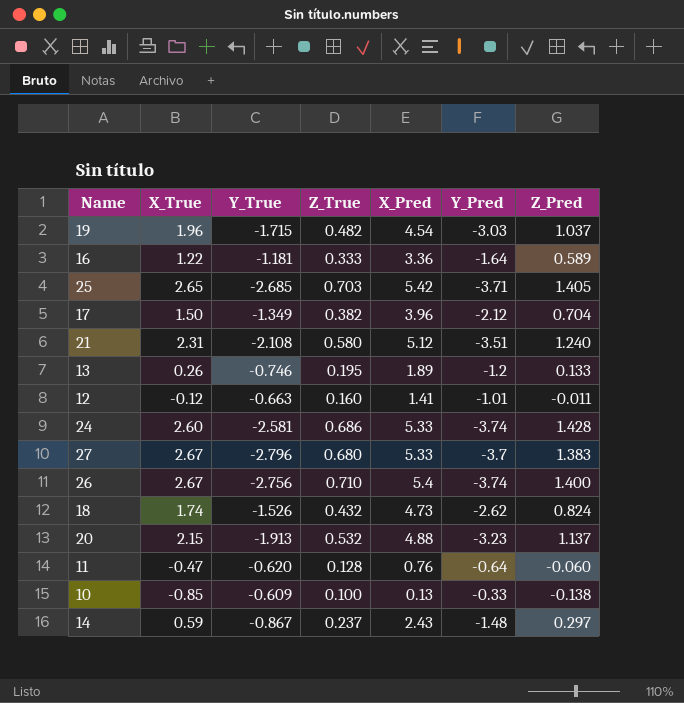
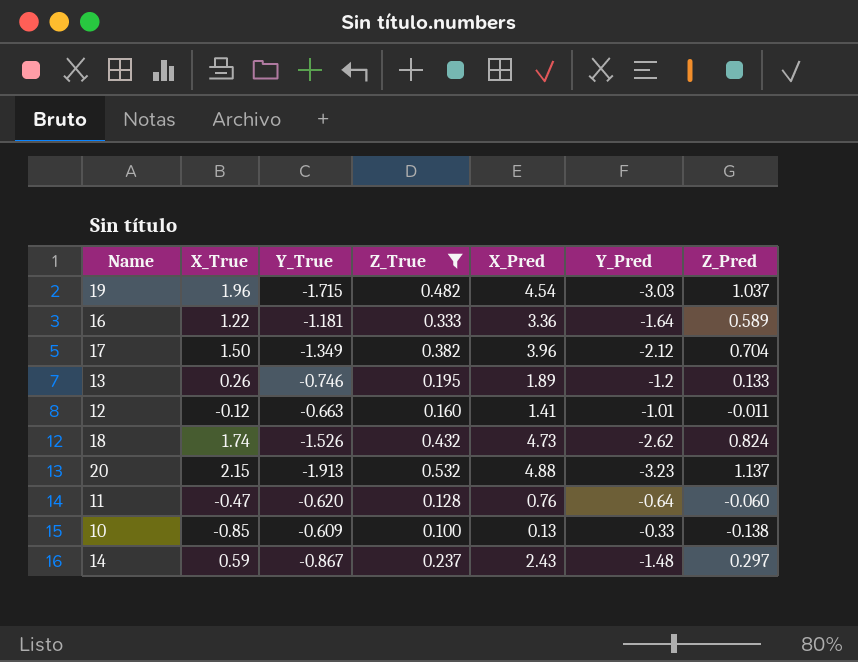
filter: none -> Z_True <= 0.532

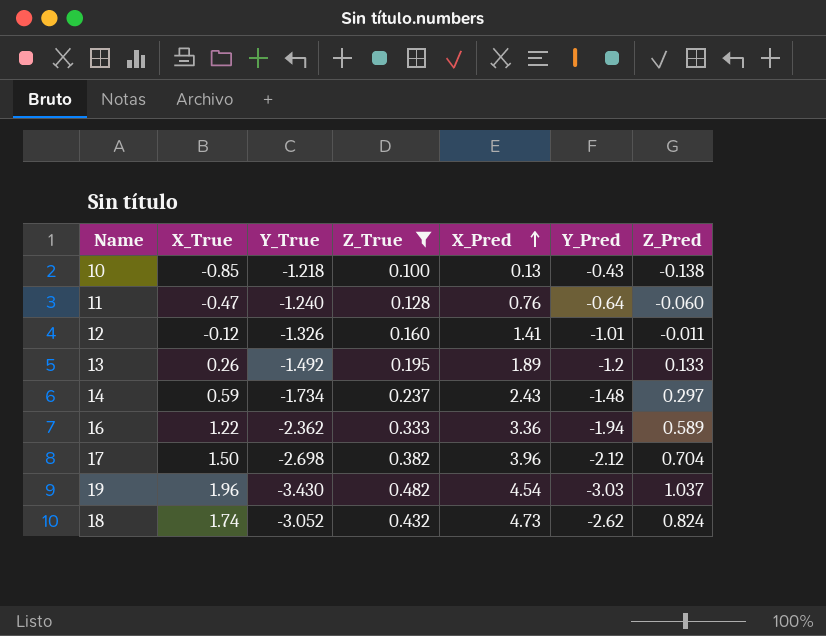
row order: none -> X_Pred ascending
row 20: 2.15 | -1.913 | 0.532 | 4.88 | -3.23 | 1.137 -> none
10 | Y_True: -0.609 -> -1.218
10 | Y_Pred: -0.33 -> -0.43
11 | Y_True: -0.620 -> -1.240
12 | Y_True: -0.663 -> -1.326
13 | Y_True: -0.746 -> -1.492
14 | Y_True: -0.867 -> -1.734
16 | Y_True: -1.181 -> -2.362
16 | Y_Pred: -1.64 -> -1.94
17 | Y_True: -1.349 -> -2.698
19 | Y_True: -1.715 -> -3.430
18 | Y_True: -1.526 -> -3.052

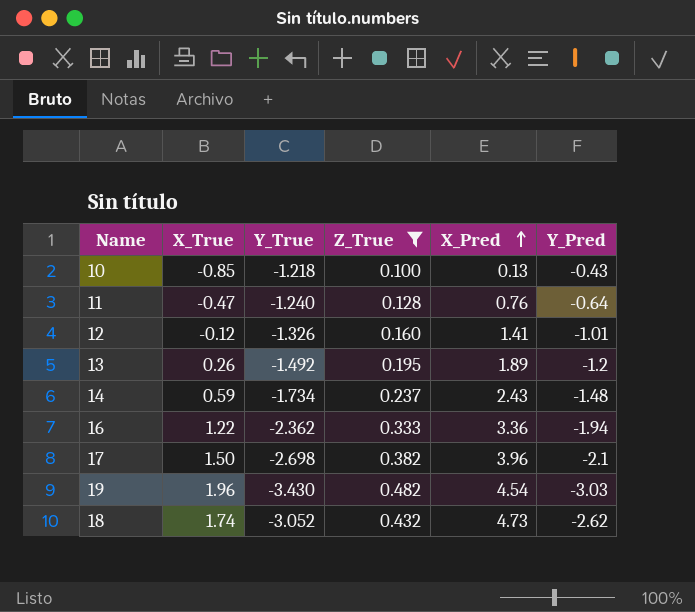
column Z_Pred | position: 7 -> none
17 | Y_Pred: -2.12 -> -2.1

